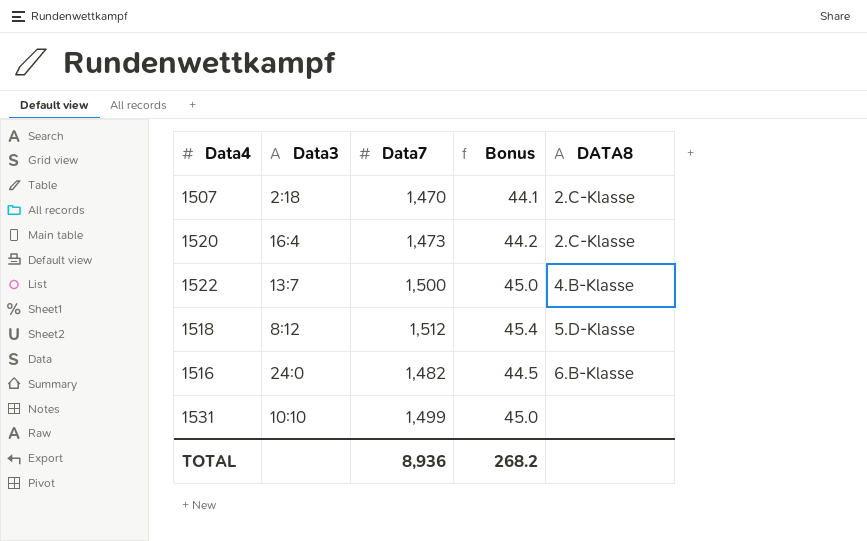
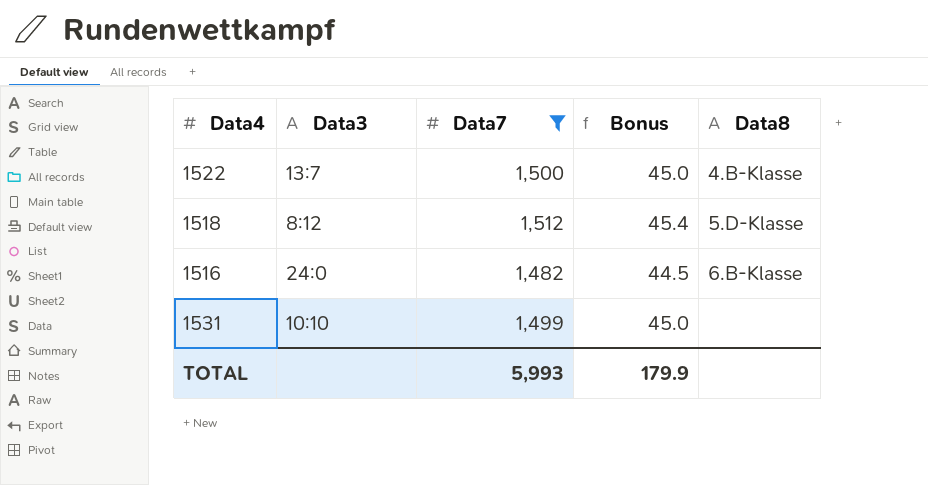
filter: none -> Data7 >= 1,482
column name: DATA8 -> Data8
TOTAL | Data7: 8,936 -> 5,993
TOTAL | Bonus: 268.2 -> 179.9

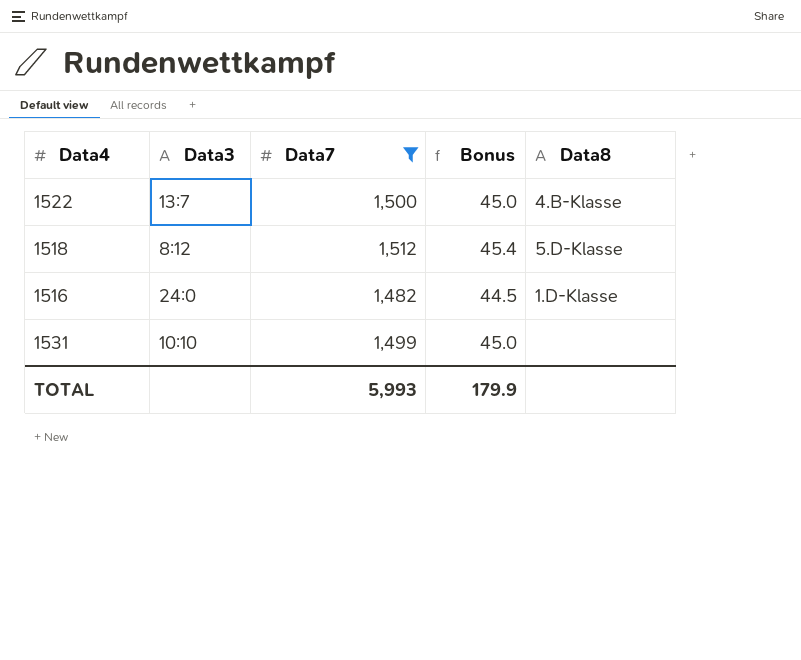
1516 | Data8: 6.B-Klasse -> 1.D-Klasse

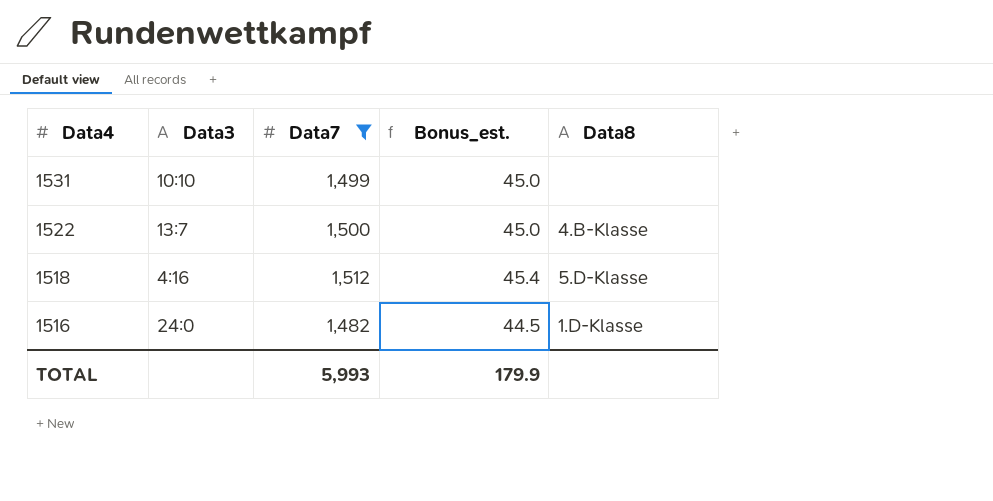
row order: none -> Data4 descending
column name: Bonus -> Bonus_est.
1518 | Data3: 8:12 -> 4:16

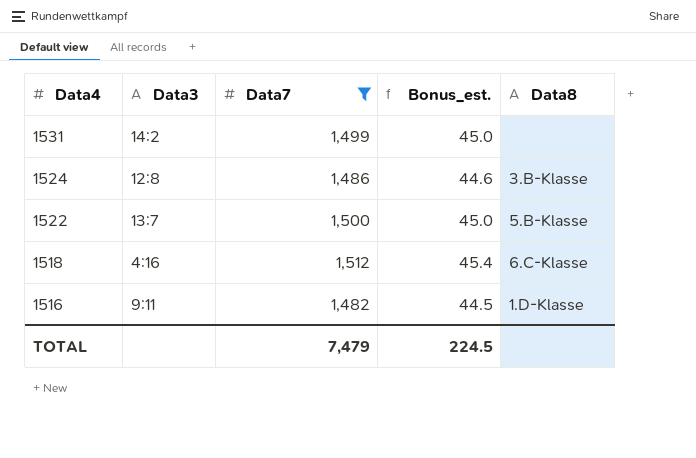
1531 | Data3: 10:10 -> 14:2
row 1524: none -> 12:8 | 1,486 | 44.6 | 3.B-Klasse
1522 | Data8: 4.B-Klasse -> 5.B-Klasse
1518 | Data8: 5.D-Klasse -> 6.C-Klasse
1516 | Data3: 24:0 -> 9:11
TOTAL | Data7: 5,993 -> 7,479
TOTAL | Bonus_est.: 179.9 -> 224.5

